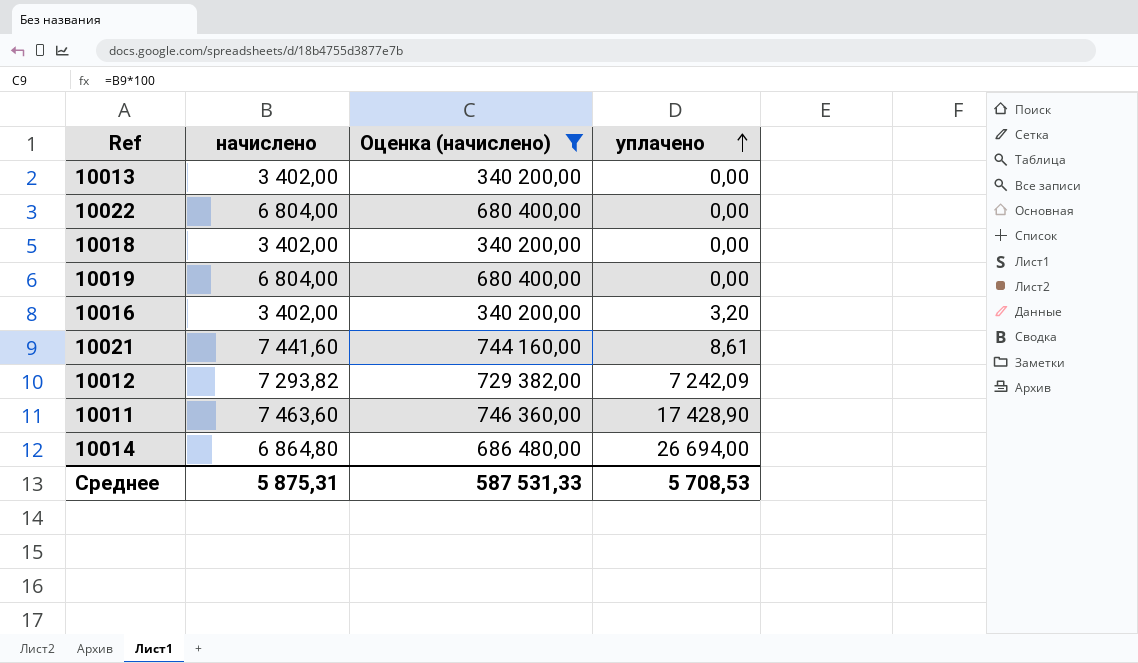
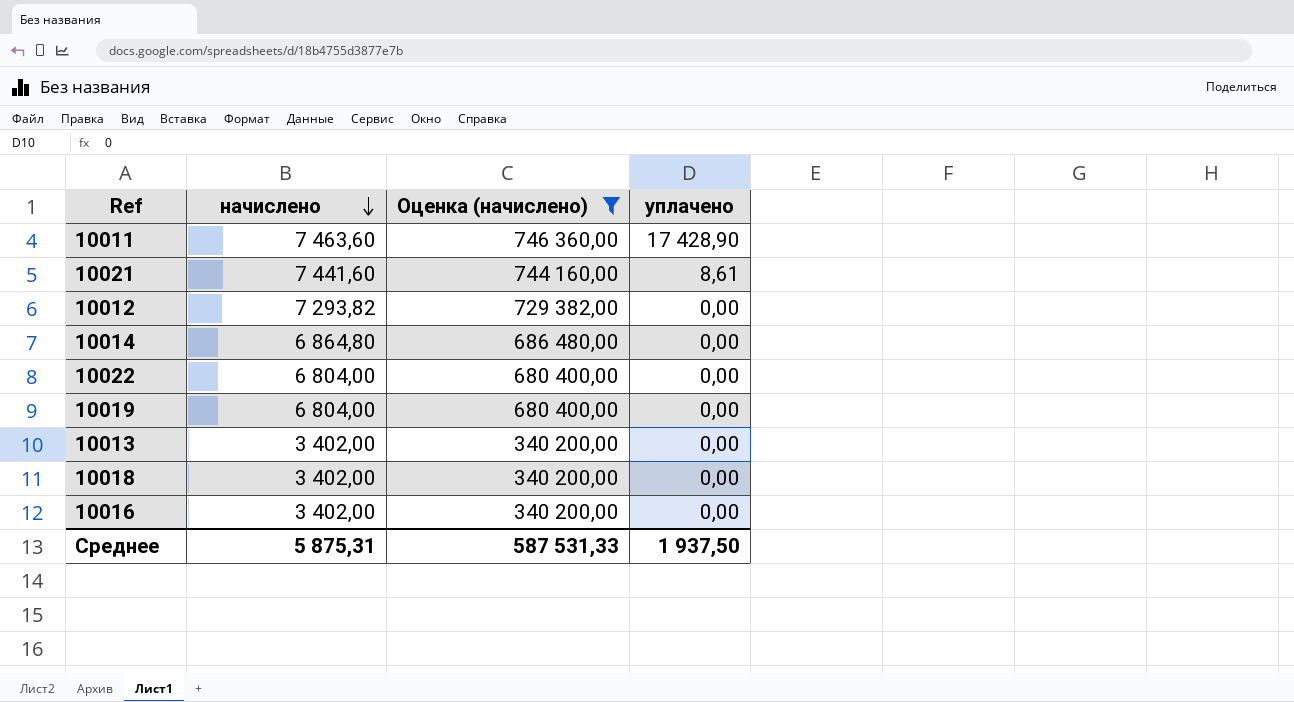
row order: уплачено ascending -> начислено descending
10012 | уплачено: 7 242,09 -> 0,00
10014 | уплачено: 26 694,00 -> 0,00
10016 | уплачено: 3,20 -> 0,00
Среднее | уплачено: 5 708,53 -> 1 937,50

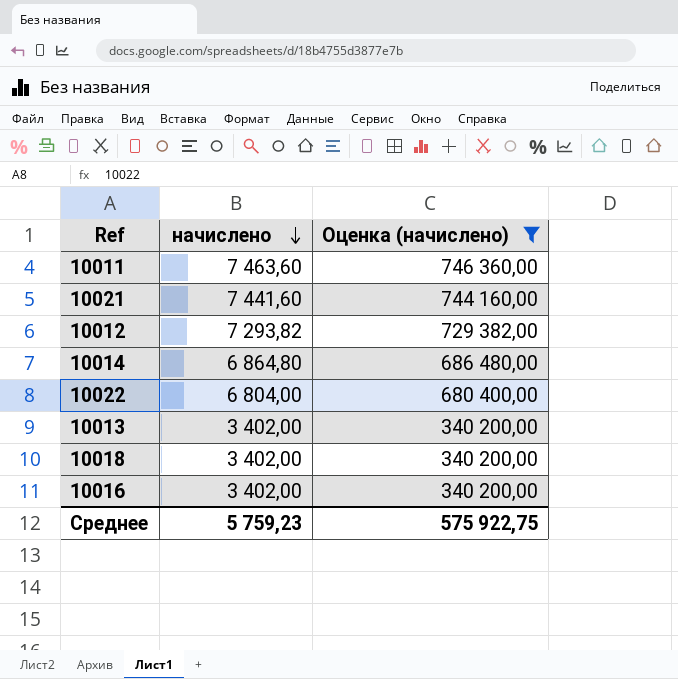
column уплачено | position: 4 -> none
row 10019: 6 804,00 | 680 400,00 | 0,00 -> none
Среднее | начислено: 5 875,31 -> 5 759,23
Среднее | Оценка (начислено): 587 531,33 -> 575 922,75

